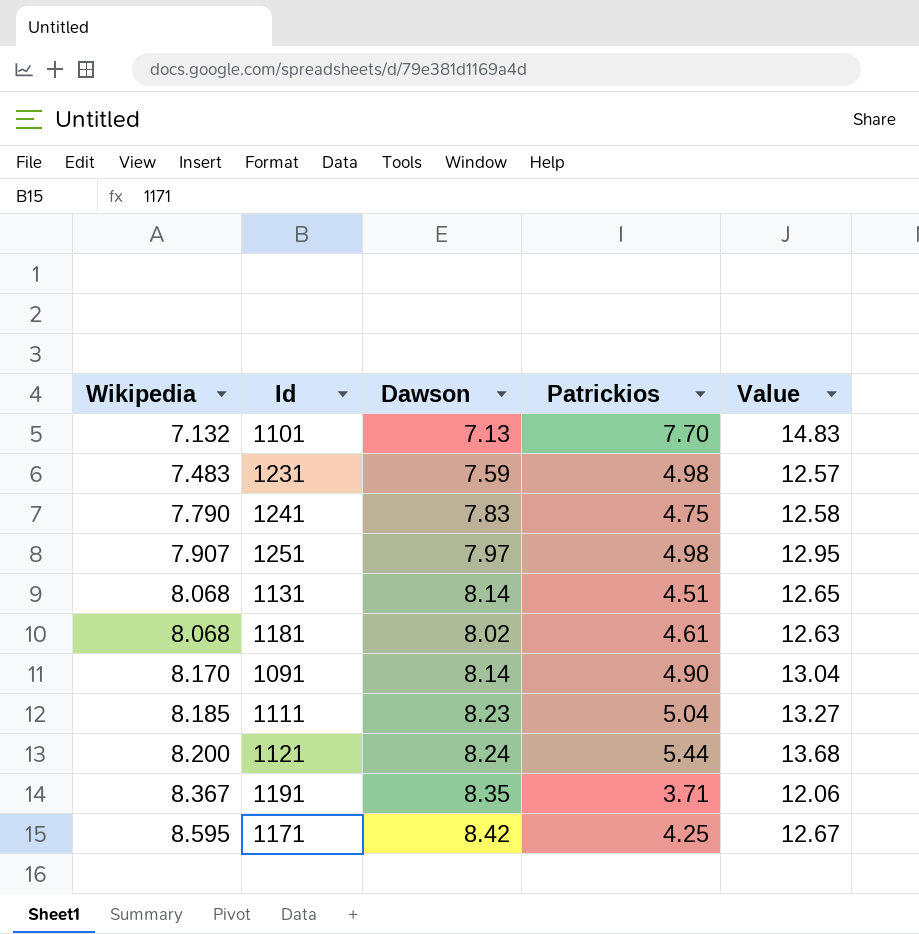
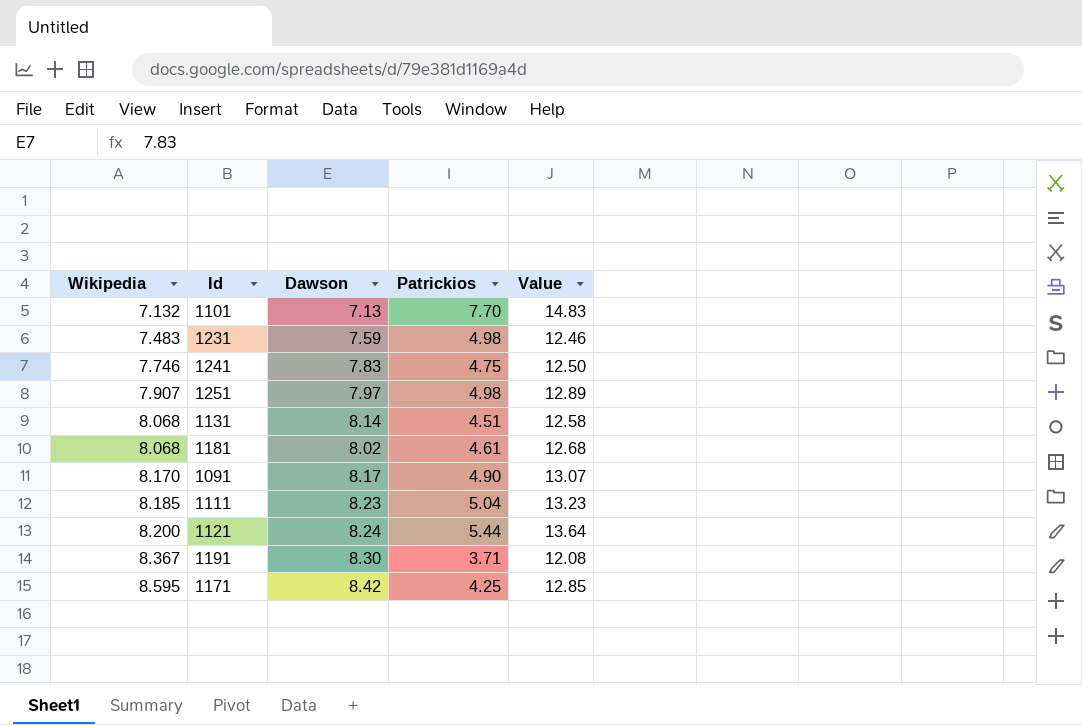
column Value | formula: [Dawson] + [Patrickios] -> [Wikipedia] + [Patrickios]
1241 | Wikipedia: 7.790 -> 7.746
1091 | Dawson: 8.14 -> 8.17
1191 | Dawson: 8.35 -> 8.30

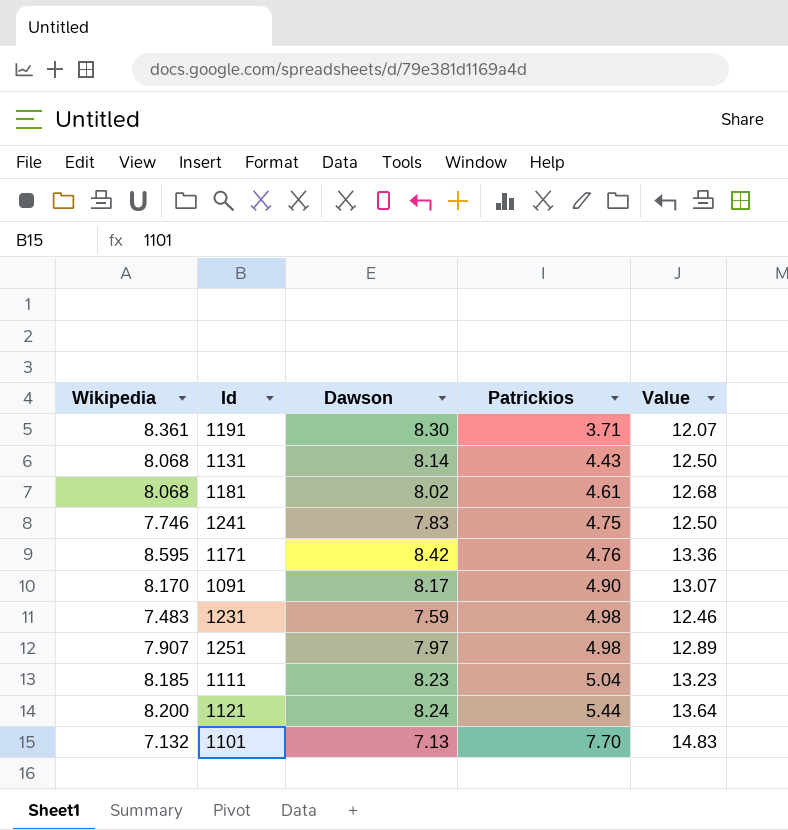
row order: Wikipedia ascending -> Patrickios ascending
1191 | Wikipedia: 8.367 -> 8.361
1191 | Value: 12.08 -> 12.07
1131 | Patrickios: 4.51 -> 4.43
1131 | Value: 12.58 -> 12.50
1171 | Patrickios: 4.25 -> 4.76
1171 | Value: 12.85 -> 13.36

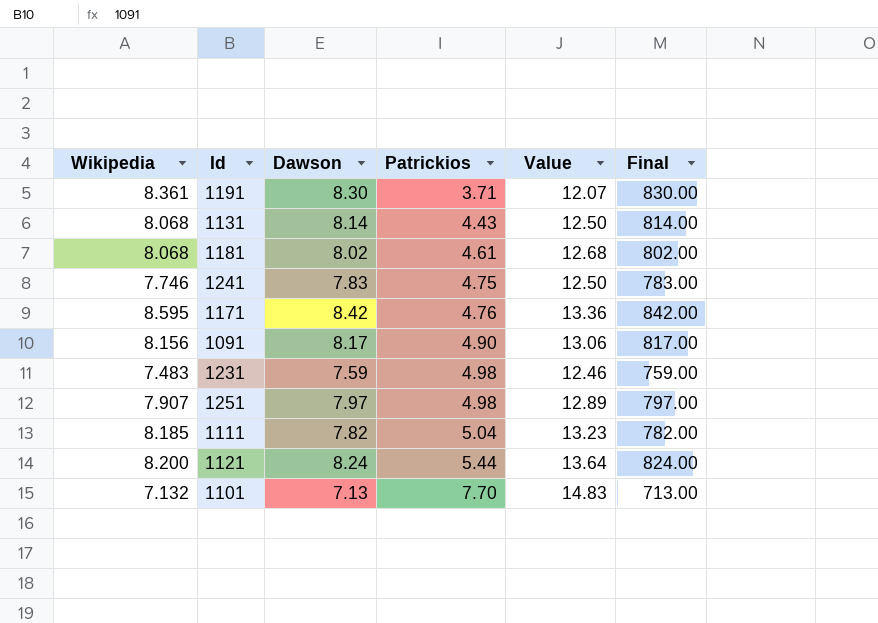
column Final | formula: none -> [Dawson] * 100
1091 | Wikipedia: 8.170 -> 8.156
1091 | Value: 13.07 -> 13.06
1111 | Dawson: 8.23 -> 7.82

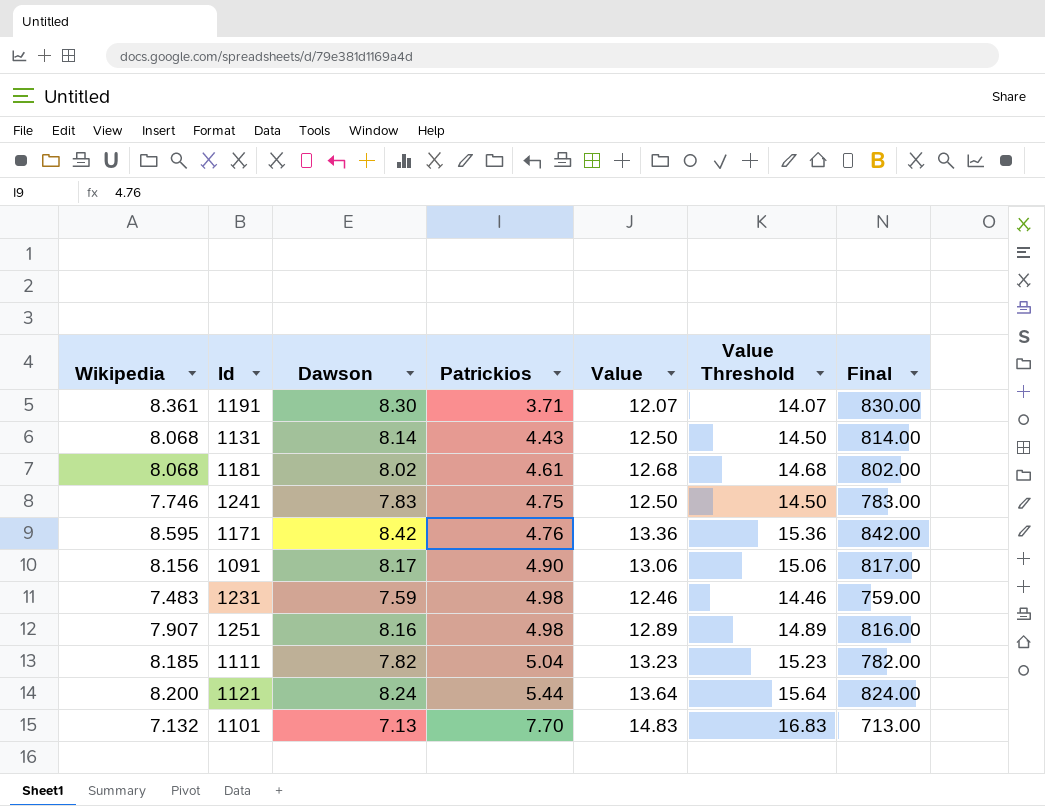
column Value Threshold | formula: none -> [Value] + 2
1251 | Dawson: 7.97 -> 8.16
1251 | Final: 797.00 -> 816.00

